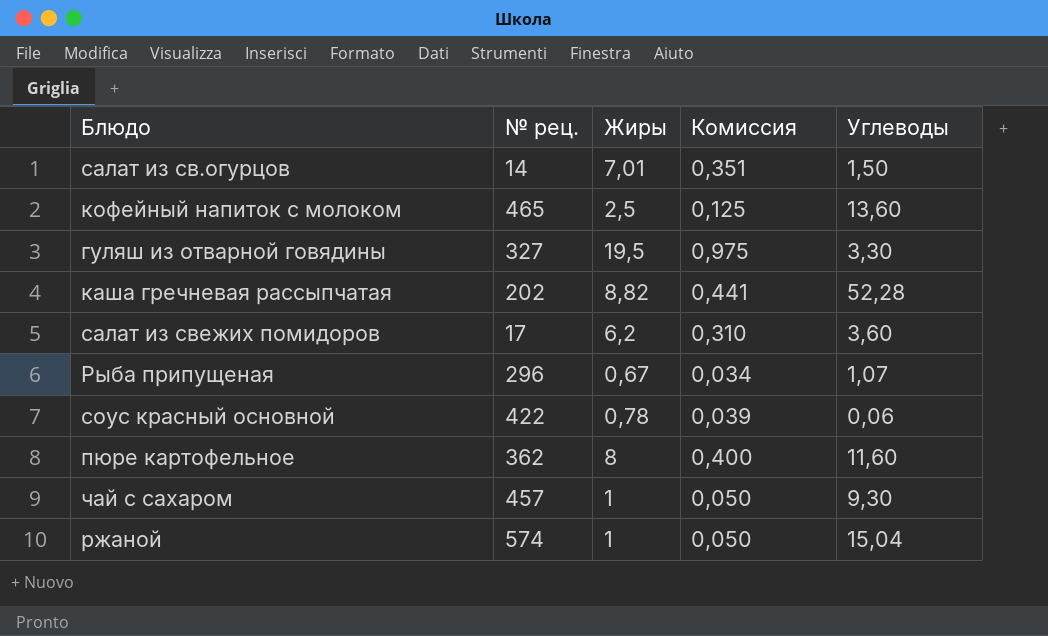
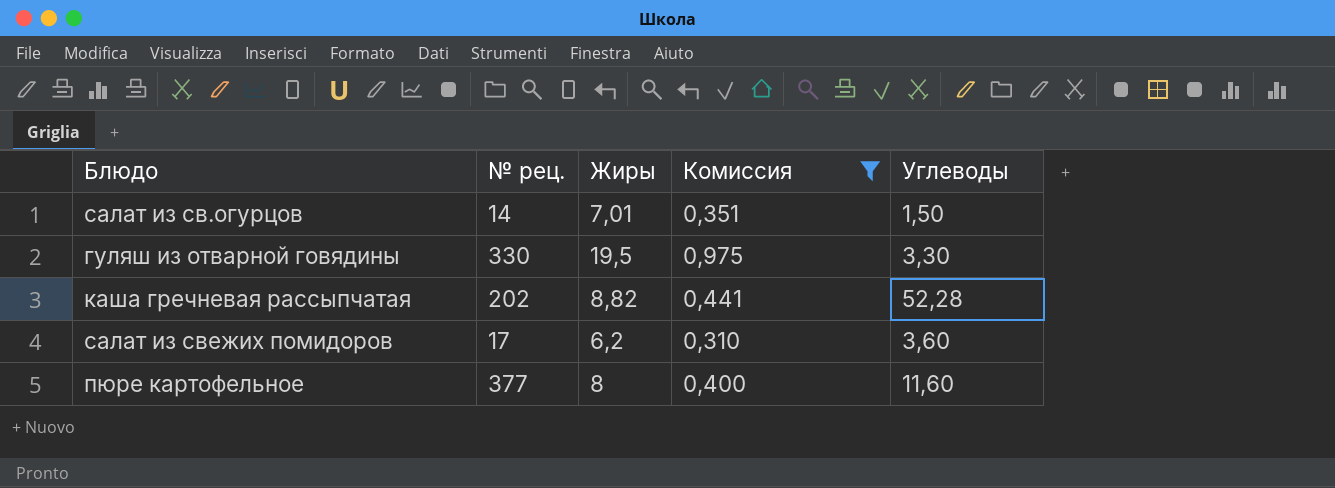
filter: none -> Комиссия >= 0,310
гуляш из отварной говядины | № рец.: 327 -> 330
пюре картофельное | № рец.: 362 -> 377

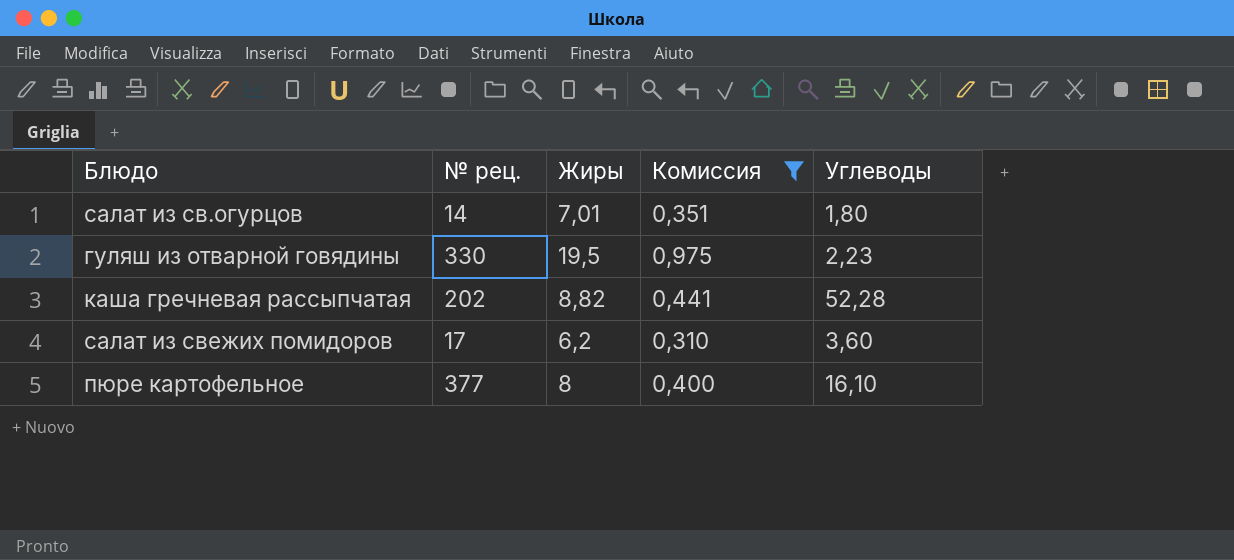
салат из св.огурцов | Углеводы: 1,50 -> 1,80
гуляш из отварной говядины | Углеводы: 3,30 -> 2,23
пюре картофельное | Углеводы: 11,60 -> 16,10

